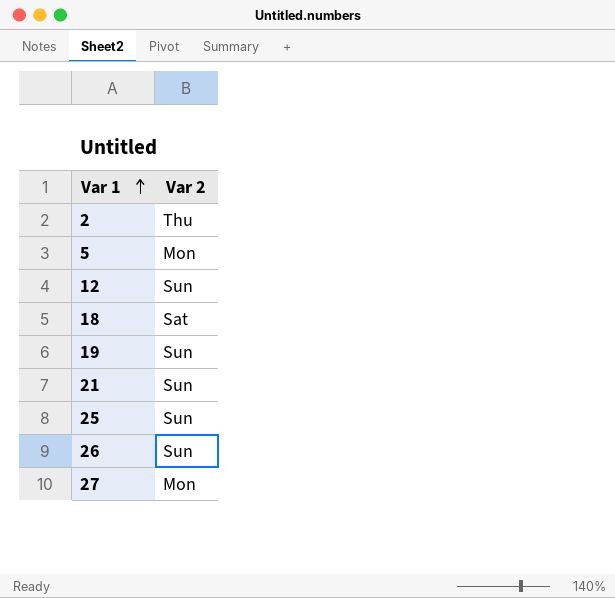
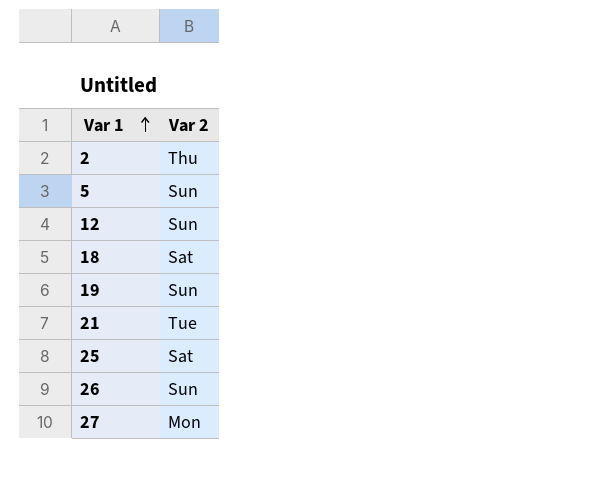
5 | Var 2: Mon -> Sun
21 | Var 2: Sun -> Tue
25 | Var 2: Sun -> Sat

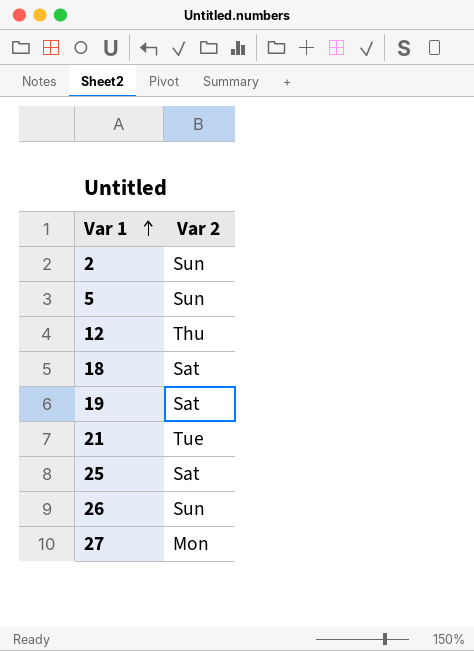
2 | Var 2: Thu -> Sun
12 | Var 2: Sun -> Thu
19 | Var 2: Sun -> Sat

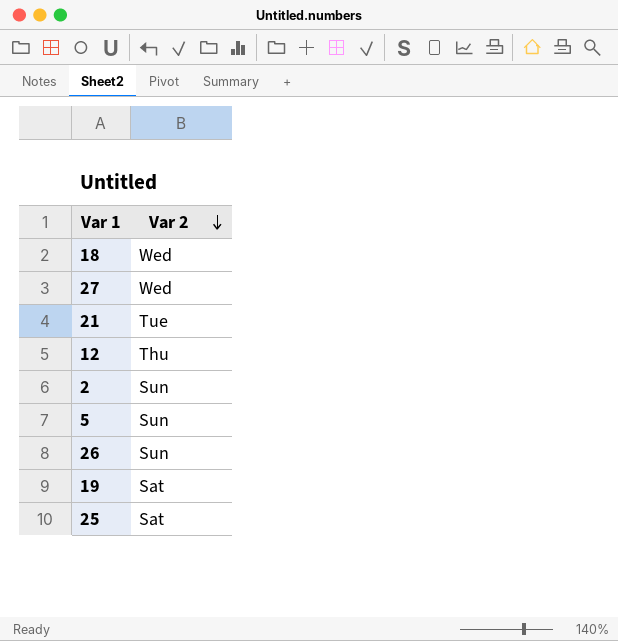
row order: Var 1 ascending -> Var 2 descending
18 | Var 2: Sat -> Wed
27 | Var 2: Mon -> Wed

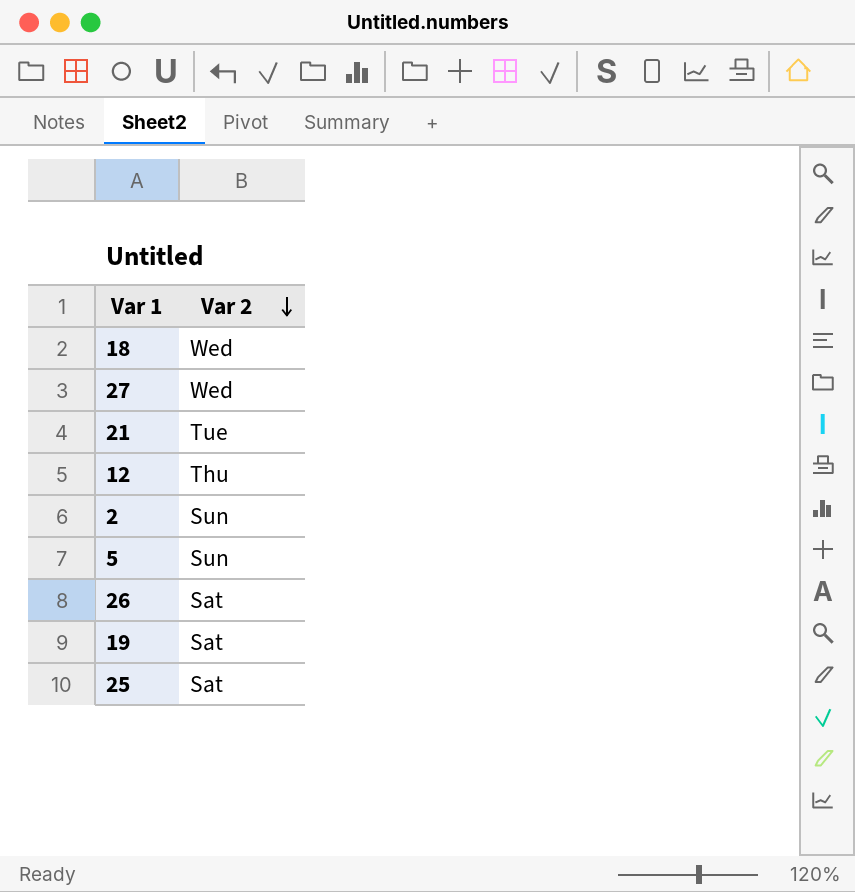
26 | Var 2: Sun -> Sat

